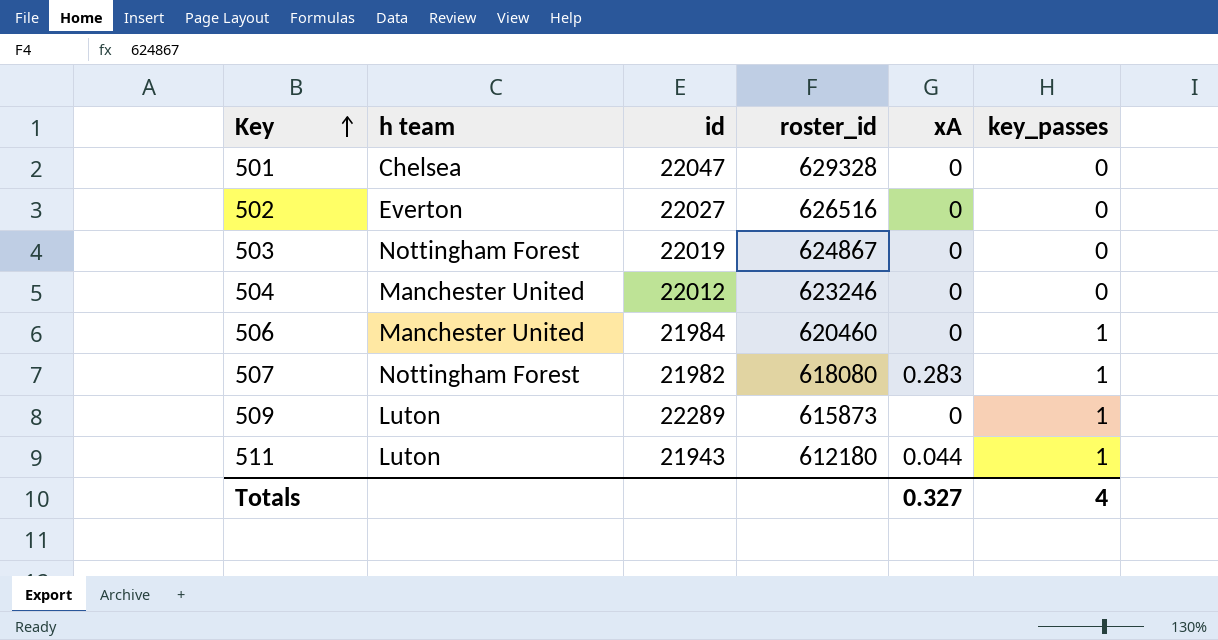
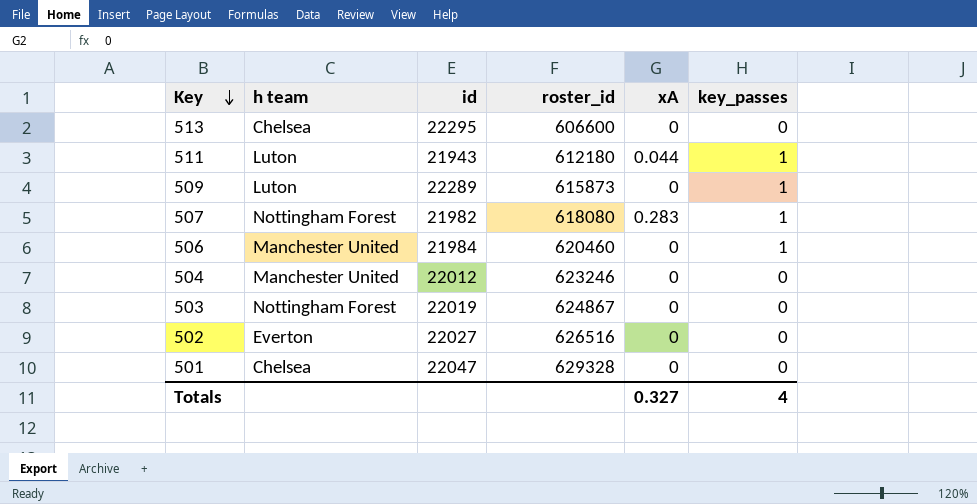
row order: Key ascending -> Key descending
row 513: none -> Chelsea | 22295 | 606600 | 0 | 0

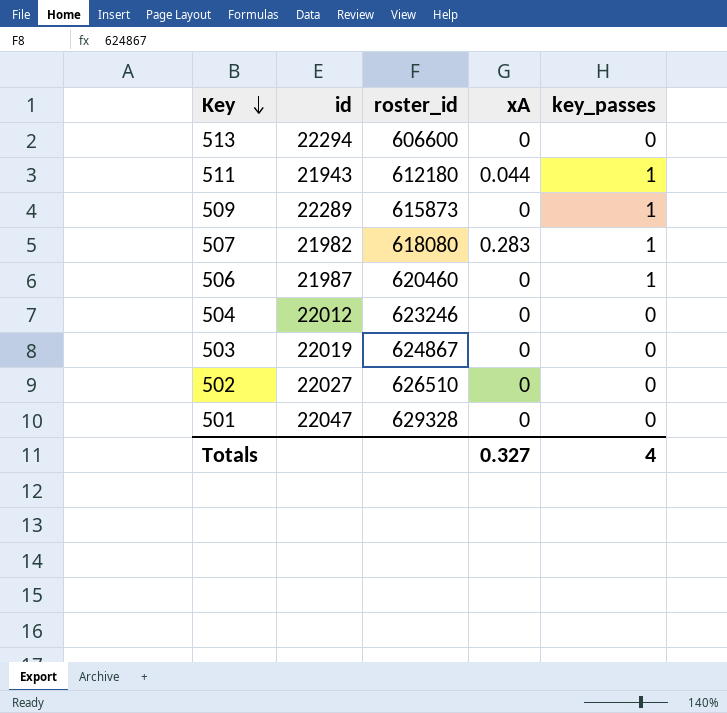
column h team | position: 2 -> none
513 | id: 22295 -> 22294
506 | id: 21984 -> 21987
502 | roster_id: 626516 -> 626510

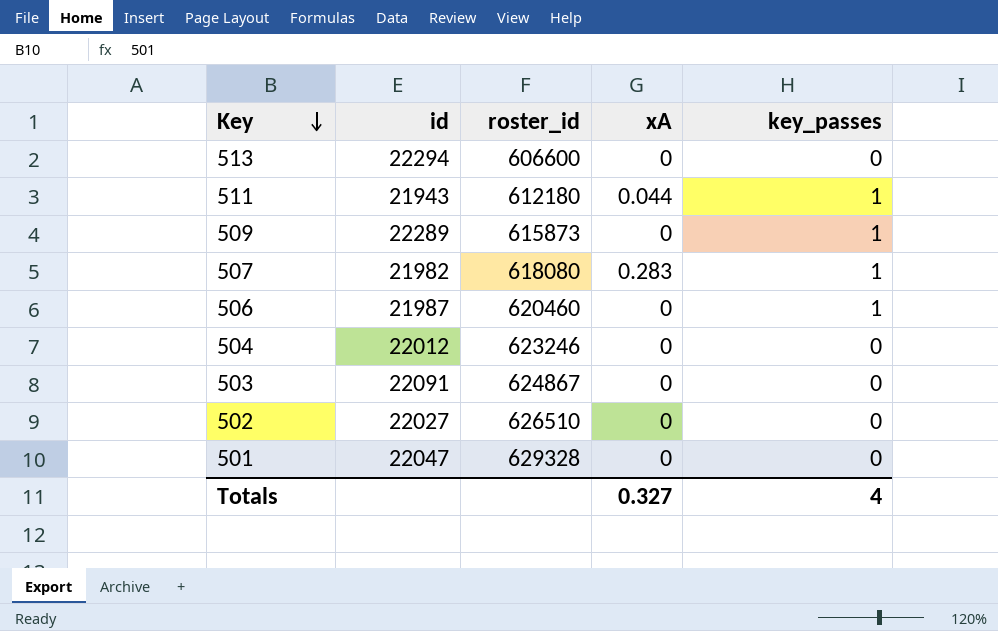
503 | id: 22019 -> 22091

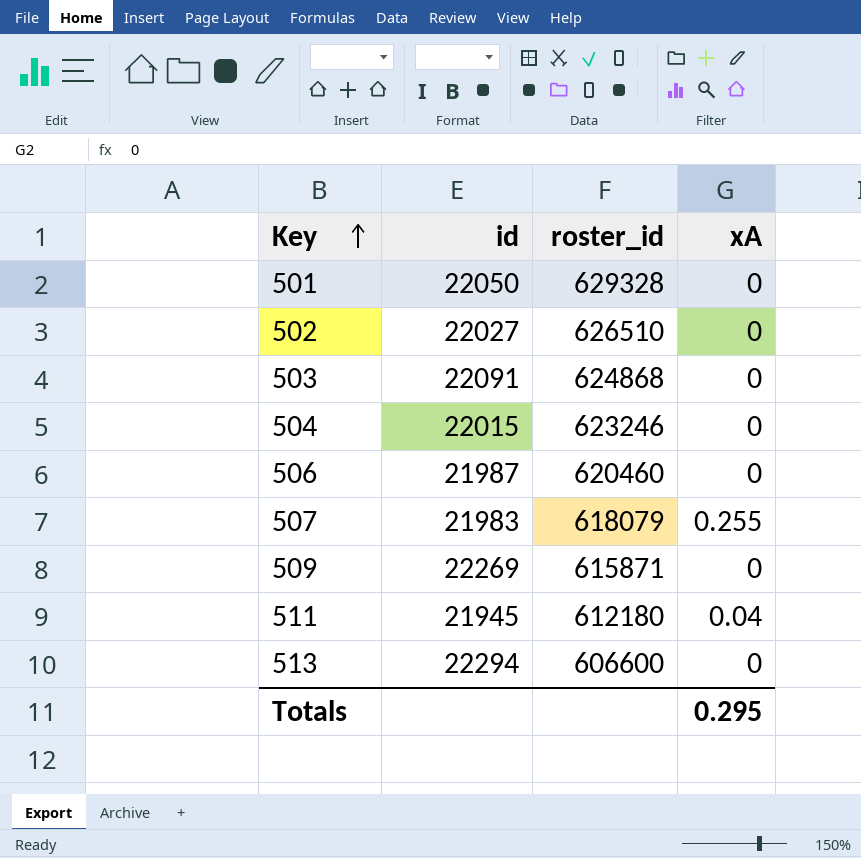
row order: Key descending -> Key ascending
column key_passes | position: 5 -> none
501 | id: 22047 -> 22050
503 | roster_id: 624867 -> 624868
504 | id: 22012 -> 22015
507 | id: 21982 -> 21983
507 | roster_id: 618080 -> 618079
507 | xA: 0.283 -> 0.255
509 | id: 22289 -> 22269
509 | roster_id: 615873 -> 615871
511 | id: 21943 -> 21945
511 | xA: 0.044 -> 0.04
Totals | xA: 0.327 -> 0.295

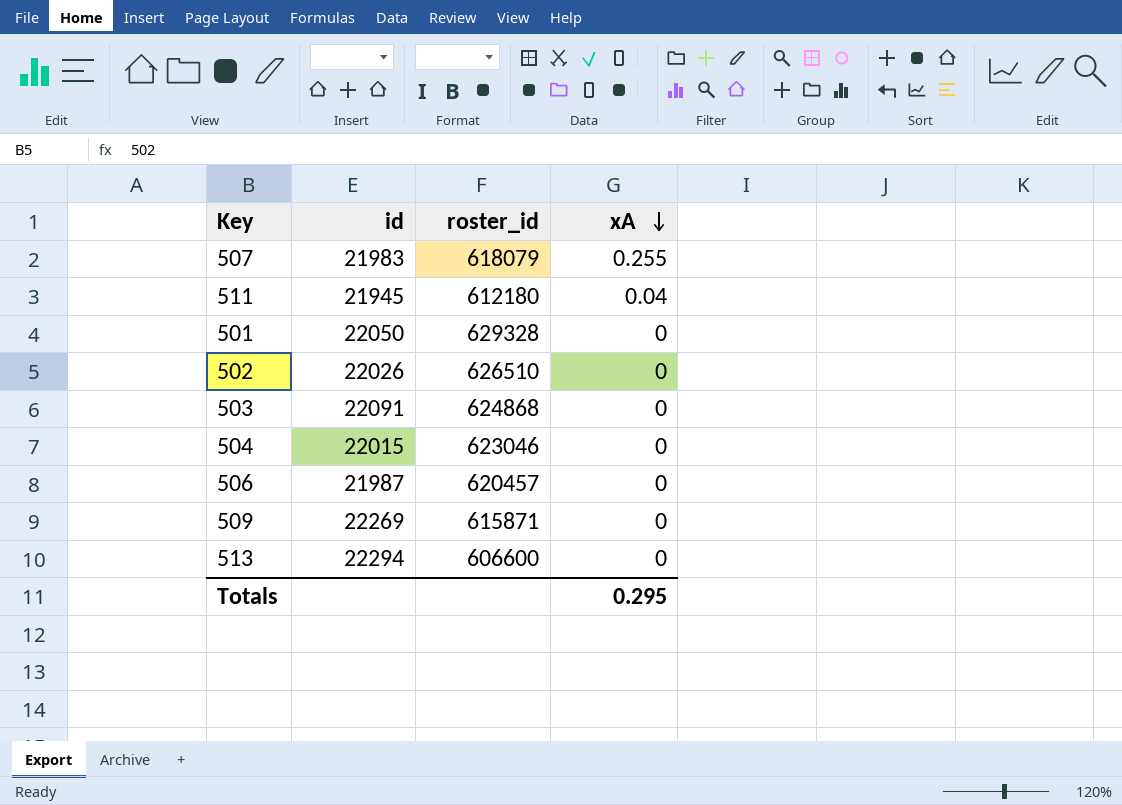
row order: Key ascending -> xA descending
502 | id: 22027 -> 22026
504 | roster_id: 623246 -> 623046
506 | roster_id: 620460 -> 620457

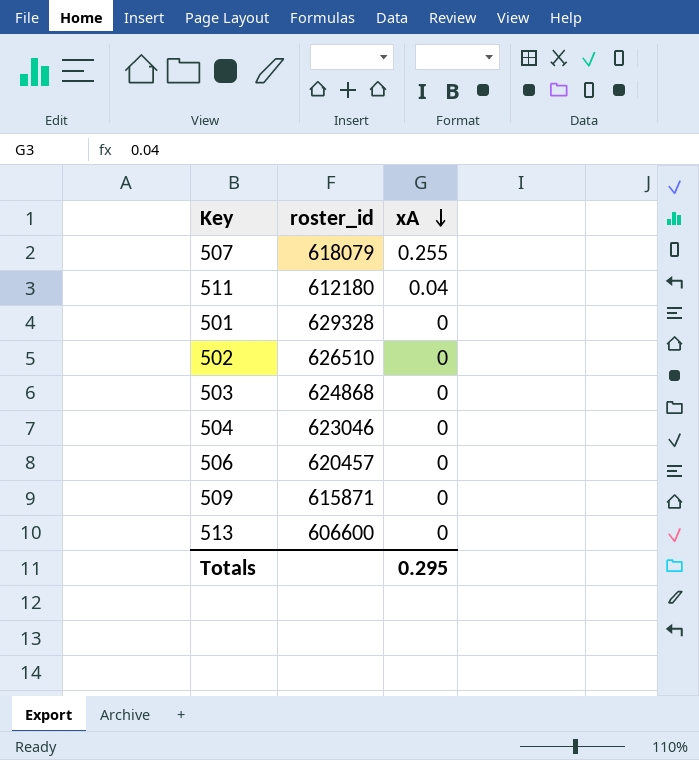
column id | position: 2 -> none

